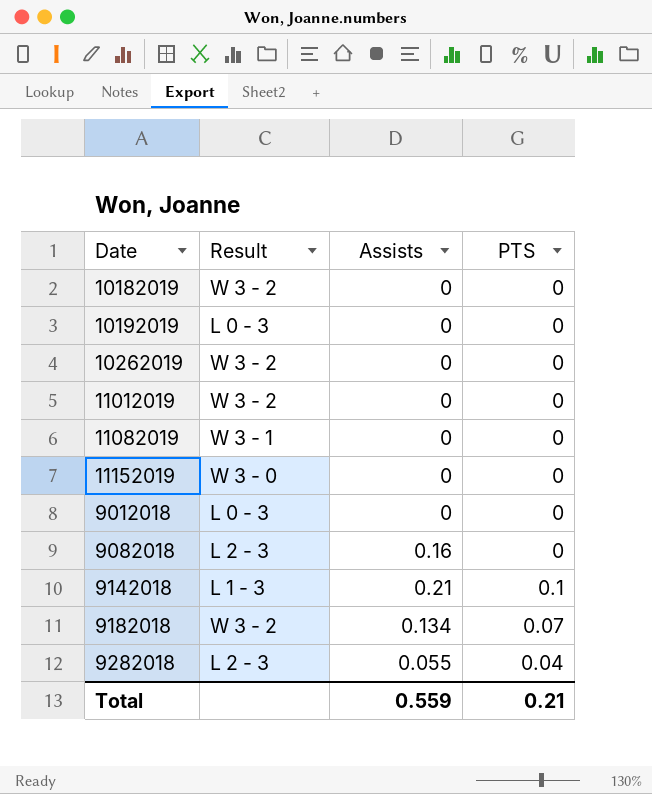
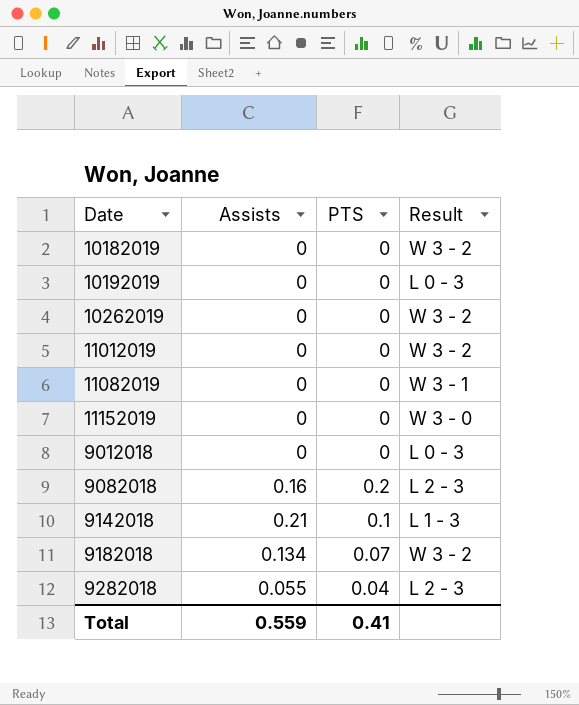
column Result | position: 2 -> 4
9082018 | PTS: 0 -> 0.2
Total | PTS: 0.21 -> 0.41

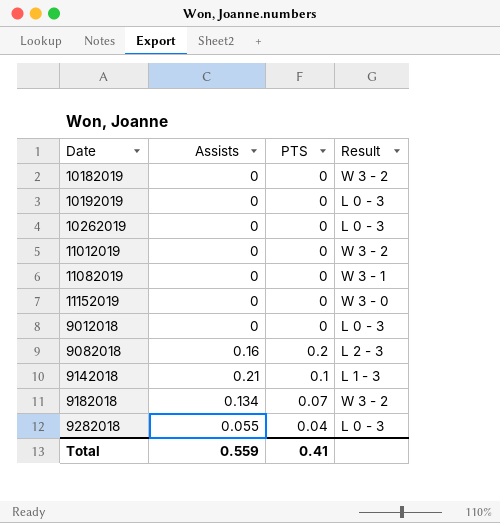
10262019 | Result: W 3 - 2 -> L 0 - 3
9282018 | Result: L 2 - 3 -> L 0 - 3

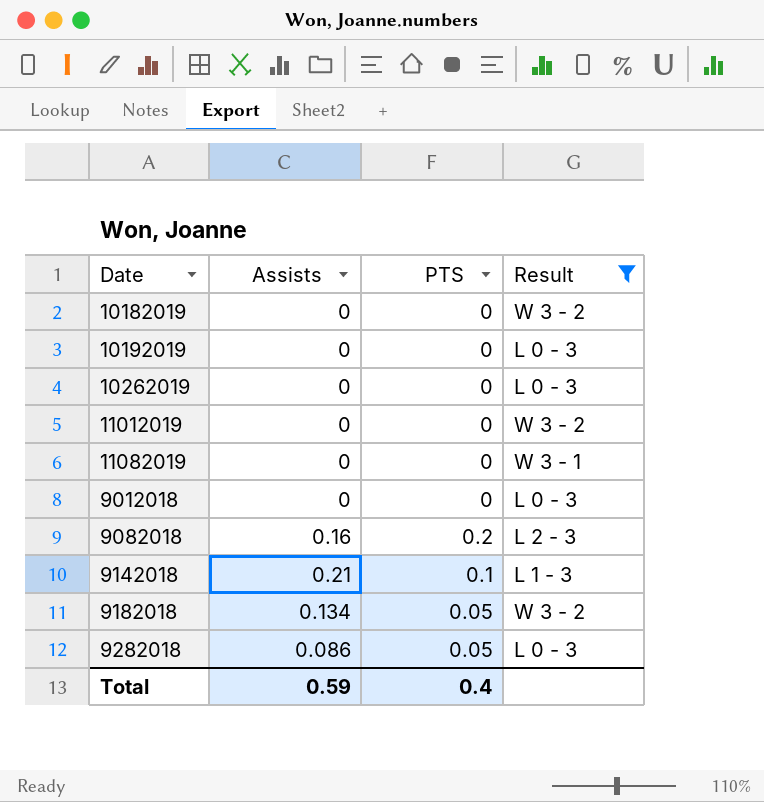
filter: none -> Result != W 3 - 0
9182018 | PTS: 0.07 -> 0.05
9282018 | Assists: 0.055 -> 0.086
9282018 | PTS: 0.04 -> 0.05
Total | Assists: 0.559 -> 0.59
Total | PTS: 0.41 -> 0.4

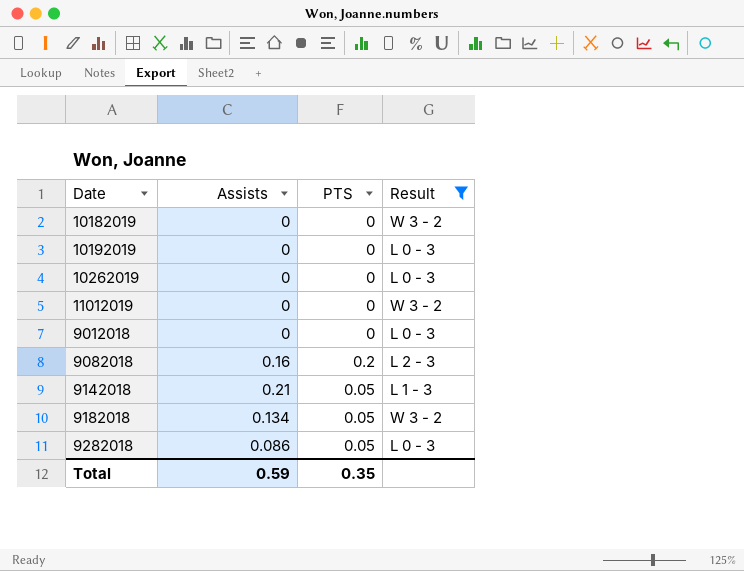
row 11082019: 0 | 0 | W 3 - 1 -> none
9142018 | PTS: 0.1 -> 0.05
Total | PTS: 0.4 -> 0.35

